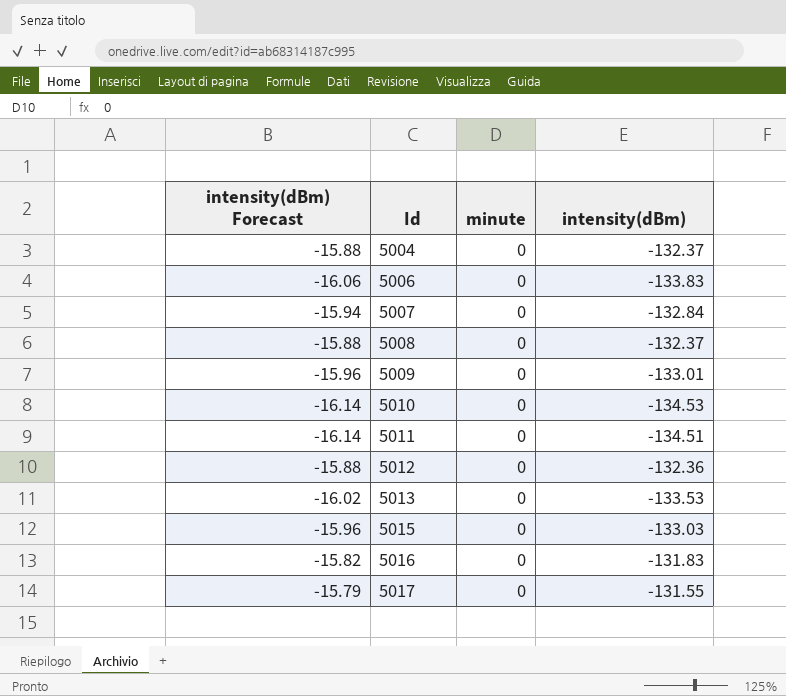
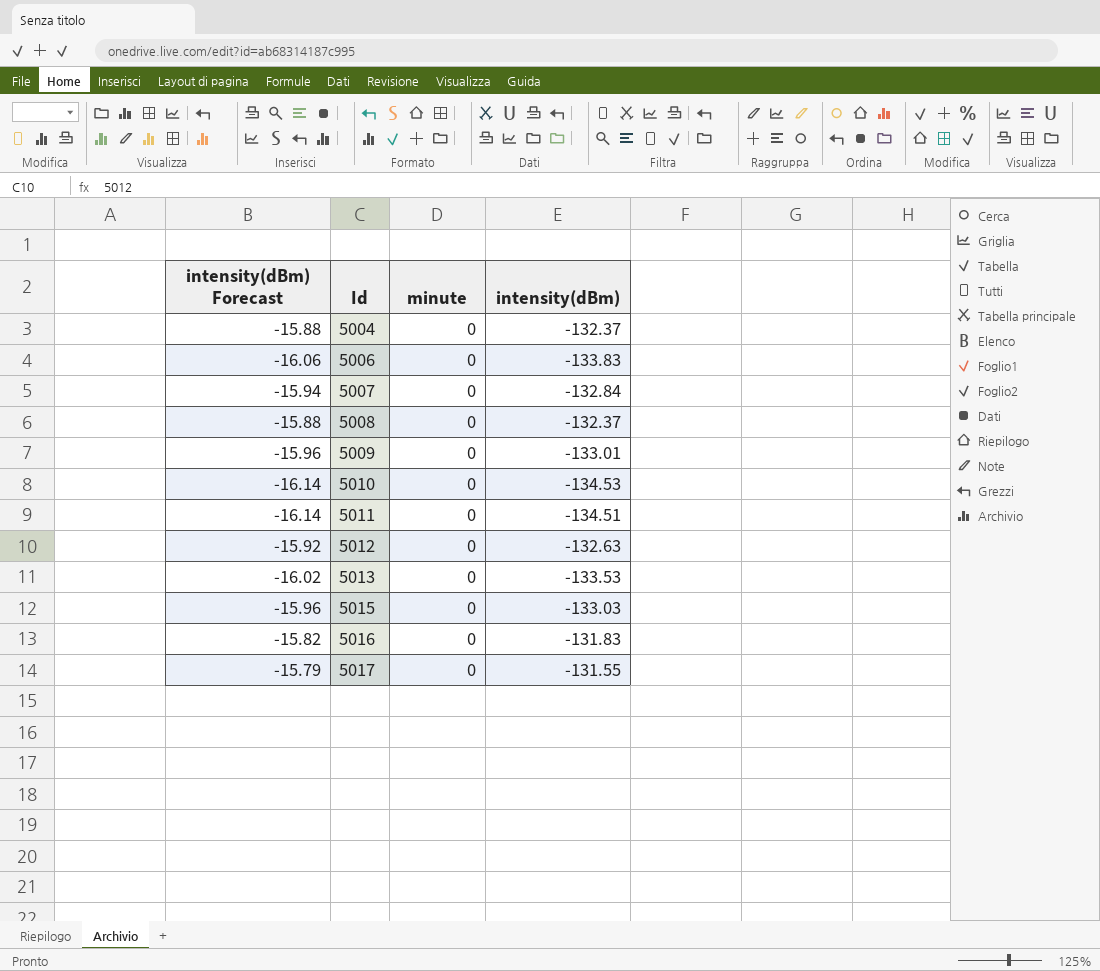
5012 | intensity(dBm) Forecast: -15.88 -> -15.92
5012 | intensity(dBm): -132.36 -> -132.63

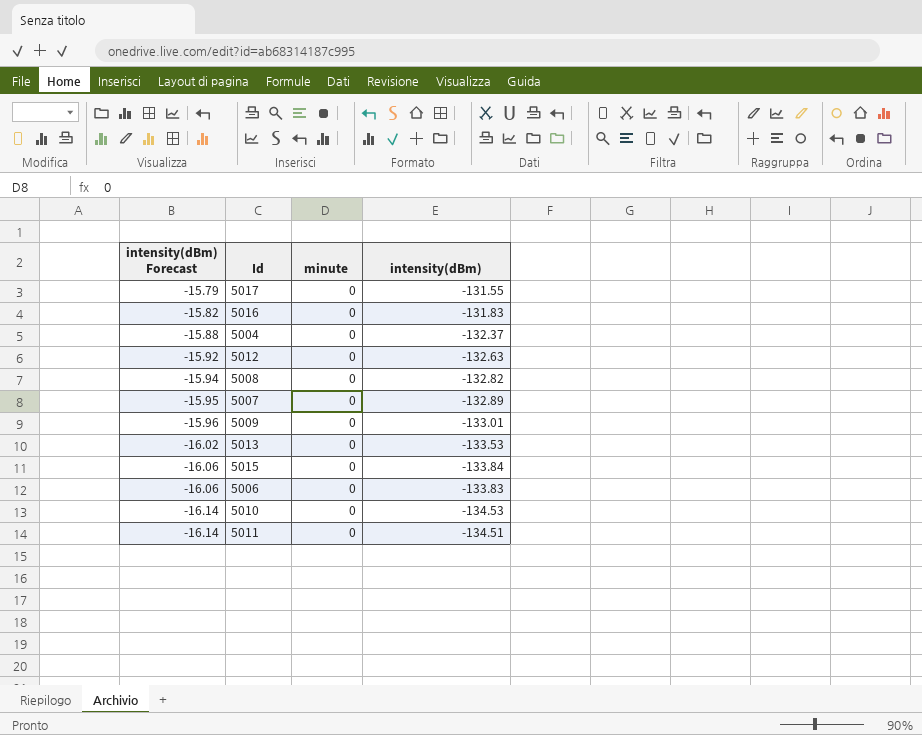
row order: Id ascending -> intensity(dBm) Forecast descending
5008 | intensity(dBm) Forecast: -15.88 -> -15.94
5008 | intensity(dBm): -132.37 -> -132.82
5007 | intensity(dBm) Forecast: -15.94 -> -15.95
5007 | intensity(dBm): -132.84 -> -132.89
5015 | intensity(dBm) Forecast: -15.96 -> -16.06
5015 | intensity(dBm): -133.03 -> -133.84

